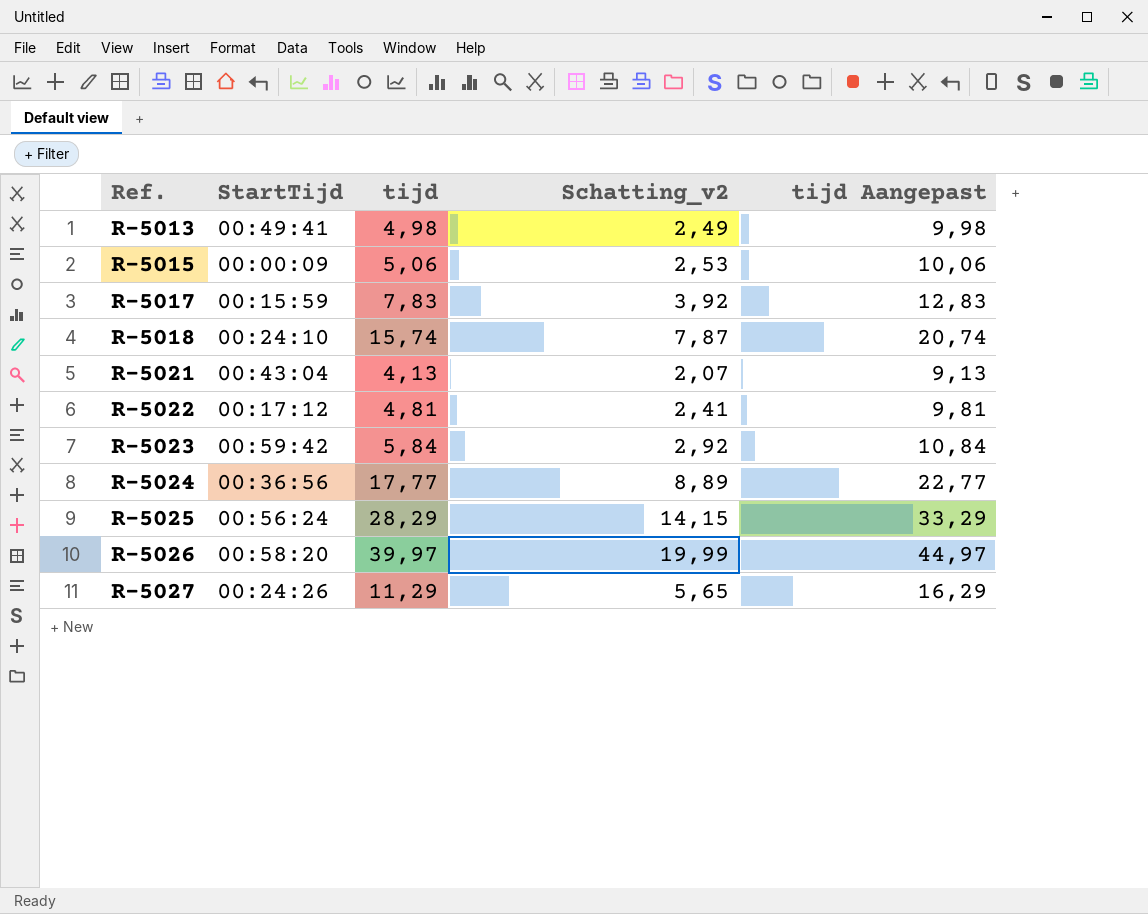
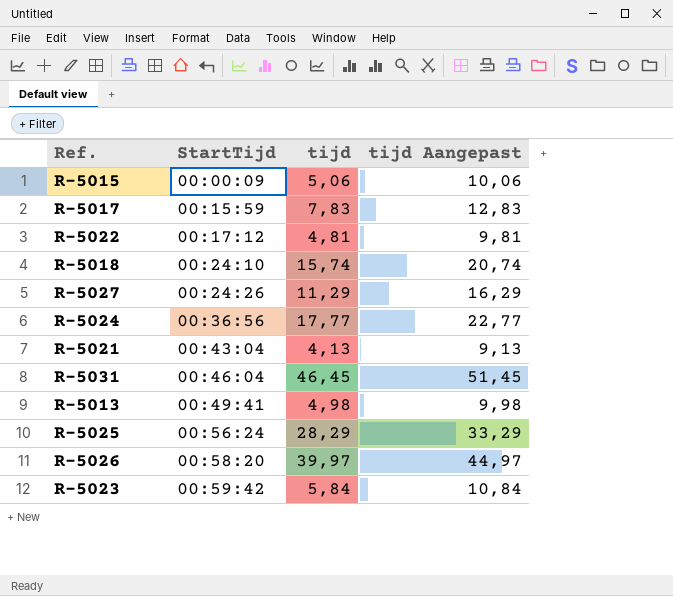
row order: Ref. ascending -> StartTijd ascending
column Schatting_v2 | formula: [tijd] * 0,5 -> none
row R-5031: none -> 00:46:04 | 46,45 | 51,45

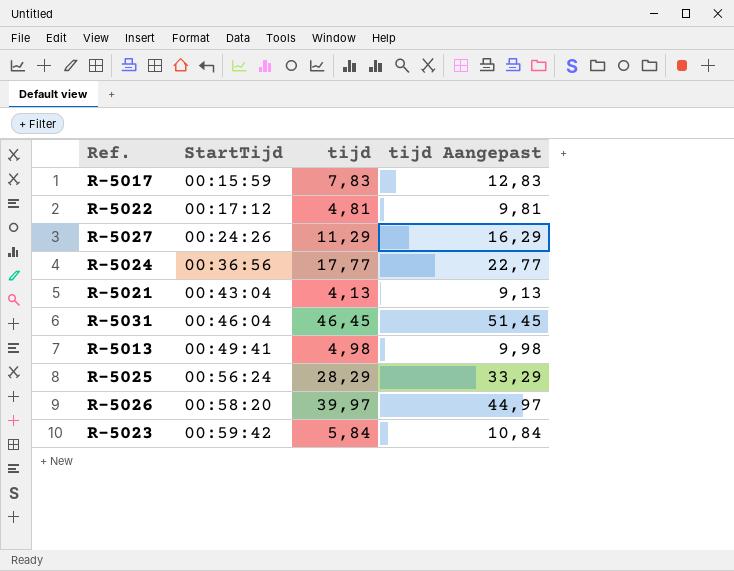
row R-5015: 00:00:09 | 5,06 | 10,06 -> none
row R-5018: 00:24:10 | 15,74 | 20,74 -> none

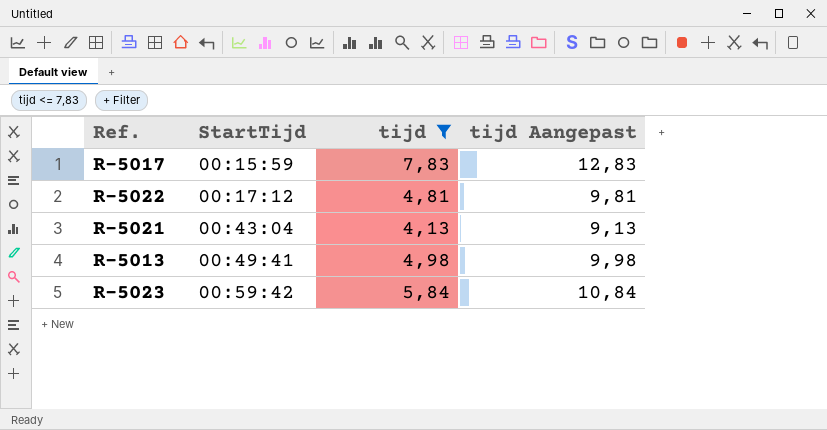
filter: none -> tijd <= 7,83

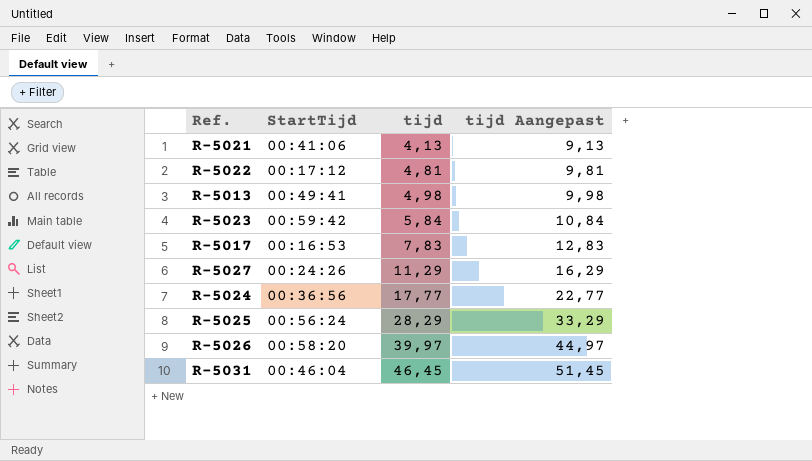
filter: tijd <= 7,83 -> none
row order: StartTijd ascending -> tijd ascending
R-5021 | StartTijd: 00:43:04 -> 00:41:06
R-5017 | StartTijd: 00:15:59 -> 00:16:53

